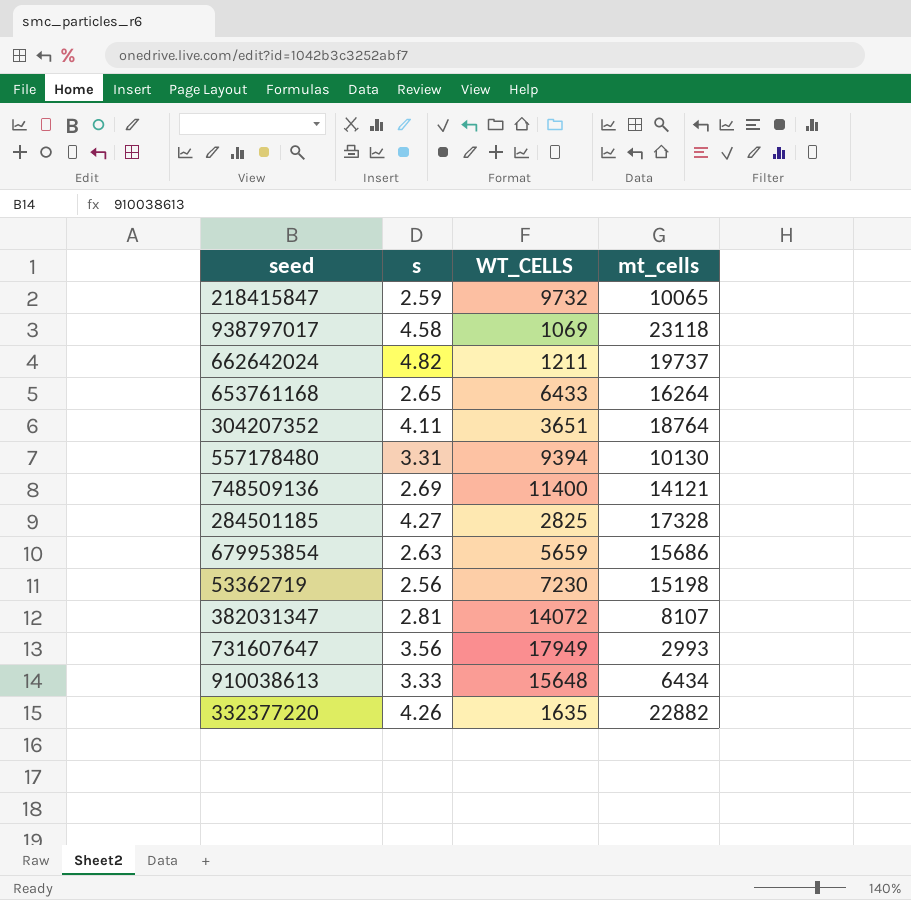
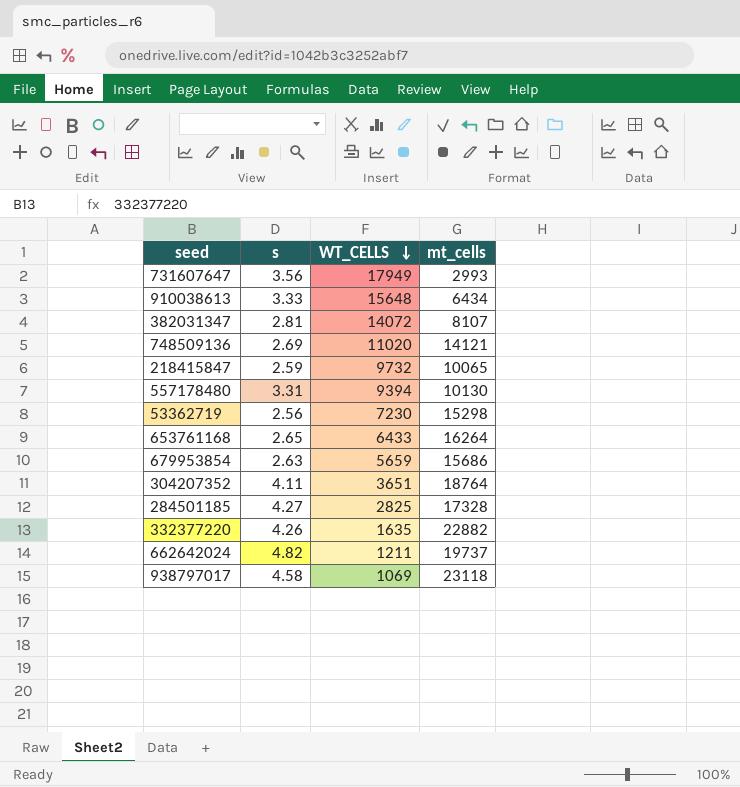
row order: none -> WT_CELLS descending
748509136 | WT_CELLS: 11400 -> 11020
53362719 | mt_cells: 15198 -> 15298

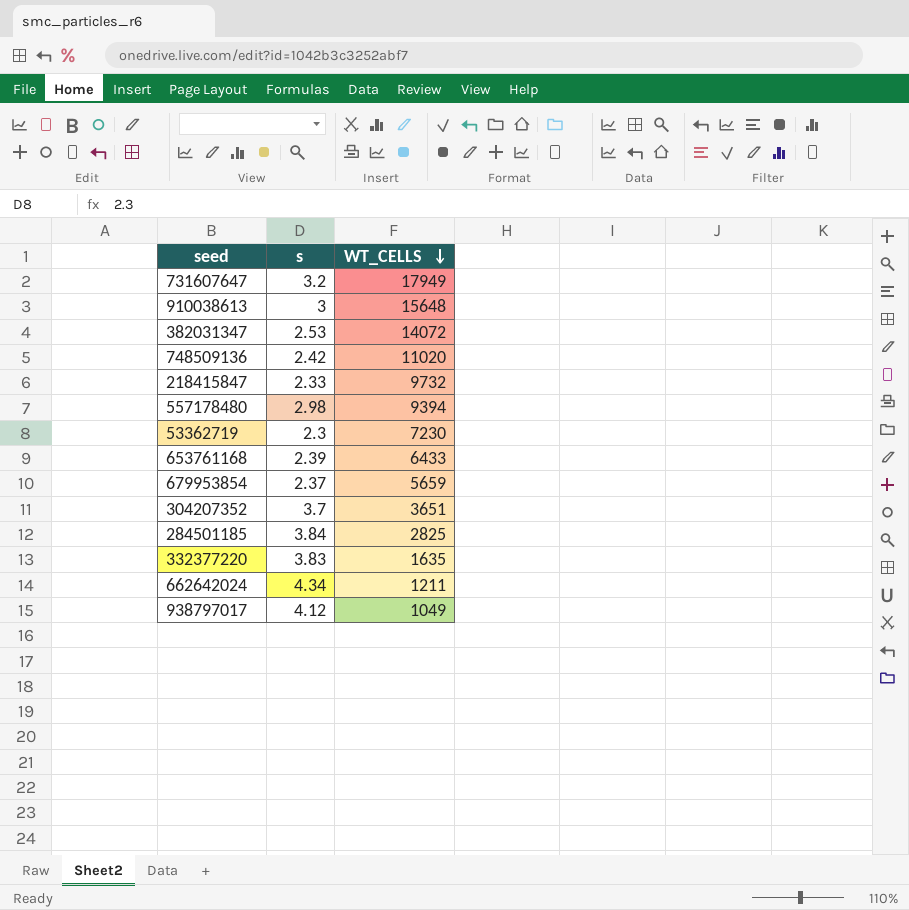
column mt_cells | position: 4 -> none
731607647 | s: 3.56 -> 3.2
910038613 | s: 3.33 -> 3
382031347 | s: 2.81 -> 2.53
748509136 | s: 2.69 -> 2.42
218415847 | s: 2.59 -> 2.33
557178480 | s: 3.31 -> 2.98
53362719 | s: 2.56 -> 2.3
653761168 | s: 2.65 -> 2.39
679953854 | s: 2.63 -> 2.37
304207352 | s: 4.11 -> 3.7
284501185 | s: 4.27 -> 3.84
332377220 | s: 4.26 -> 3.83
662642024 | s: 4.82 -> 4.34
938797017 | s: 4.58 -> 4.12
938797017 | WT_CELLS: 1069 -> 1049

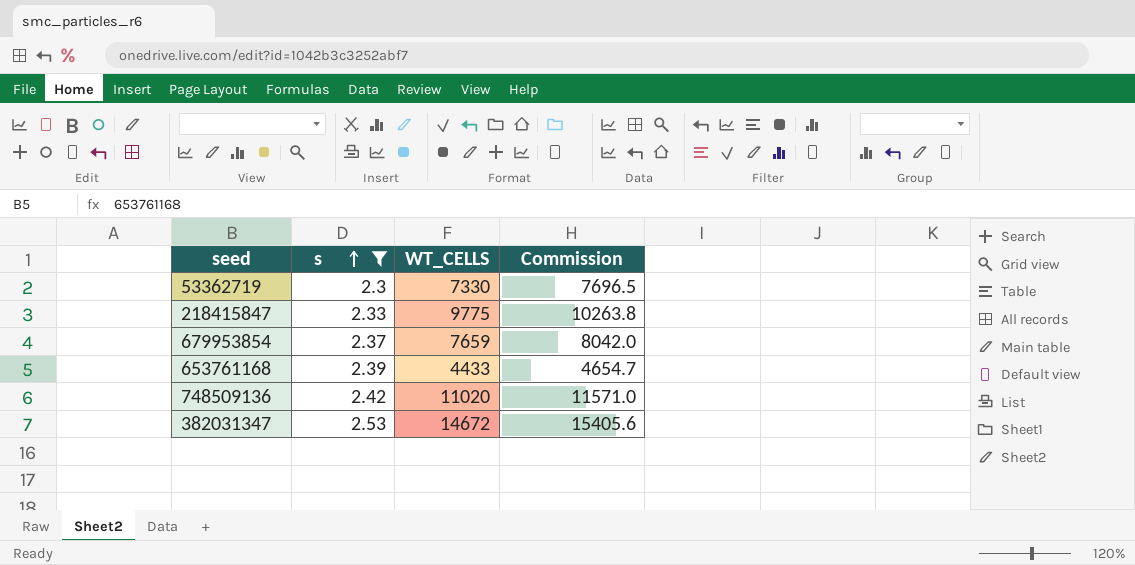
filter: none -> s <= 2.53
row order: WT_CELLS descending -> s ascending
column Commission | formula: none -> [WT_CELLS] * 1.05
53362719 | WT_CELLS: 7230 -> 7330
218415847 | WT_CELLS: 9732 -> 9775
679953854 | WT_CELLS: 5659 -> 7659
653761168 | WT_CELLS: 6433 -> 4433
382031347 | WT_CELLS: 14072 -> 14672

